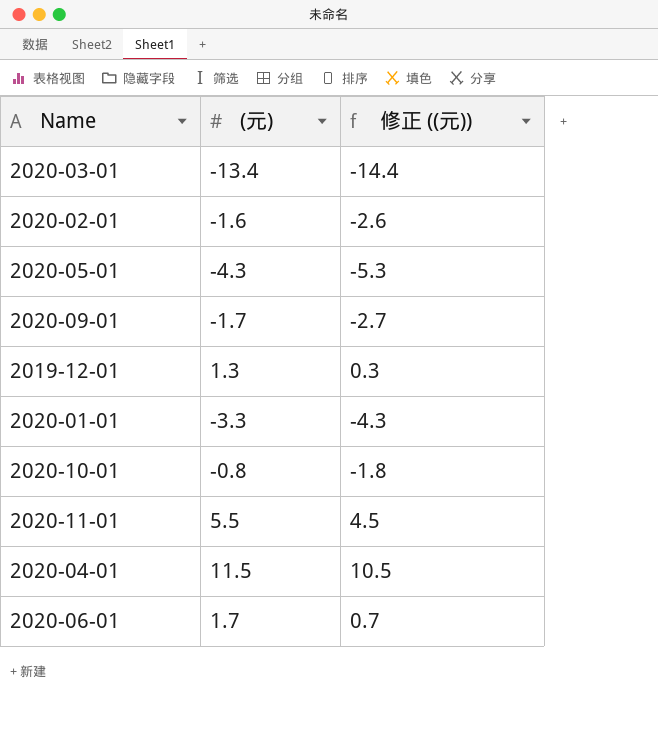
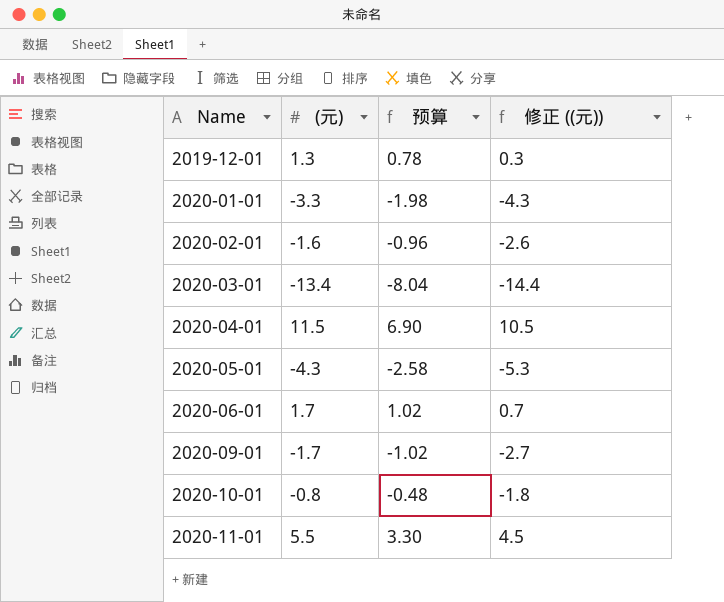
row order: none -> Name ascending
column 预算 | formula: none -> [(元)] * 0.6

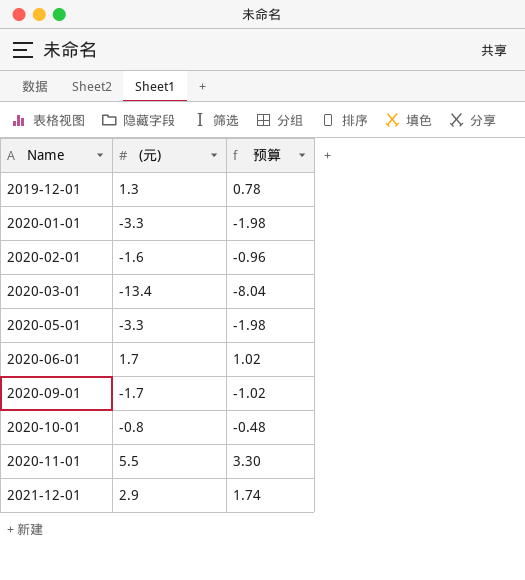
column 修正 ((元)) | formula: [(元)] - 1 -> none
row 2020-04-01: 11.5 | 6.90 | 10.5 -> none
2020-05-01 | (元): -4.3 -> -3.3
2020-05-01 | 预算: -2.58 -> -1.98
row 2021-12-01: none -> 2.9 | 1.74

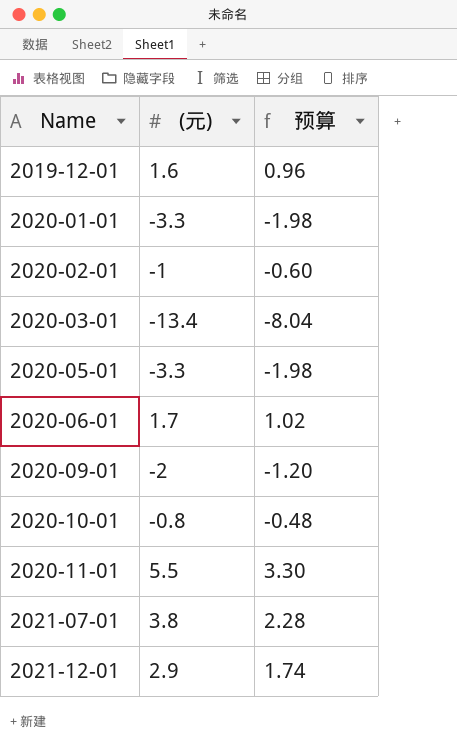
2019-12-01 | (元): 1.3 -> 1.6
2019-12-01 | 预算: 0.78 -> 0.96
2020-02-01 | (元): -1.6 -> -1
2020-02-01 | 预算: -0.96 -> -0.60
2020-09-01 | (元): -1.7 -> -2
2020-09-01 | 预算: -1.02 -> -1.20
row 2021-07-01: none -> 3.8 | 2.28

